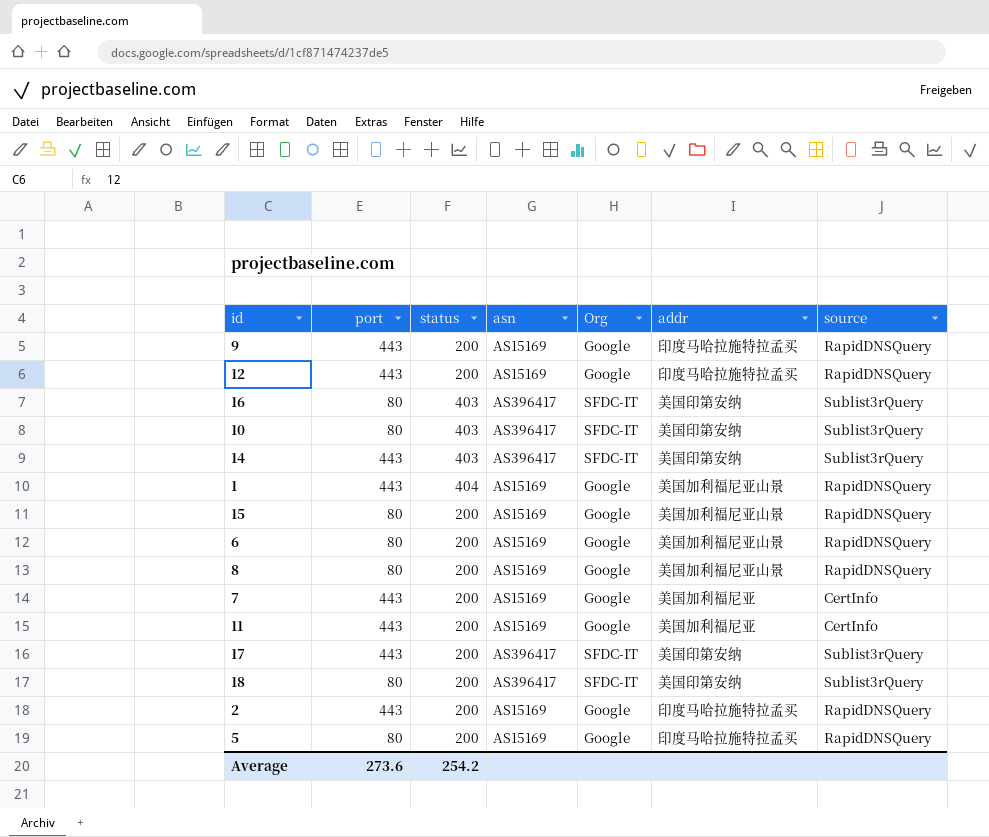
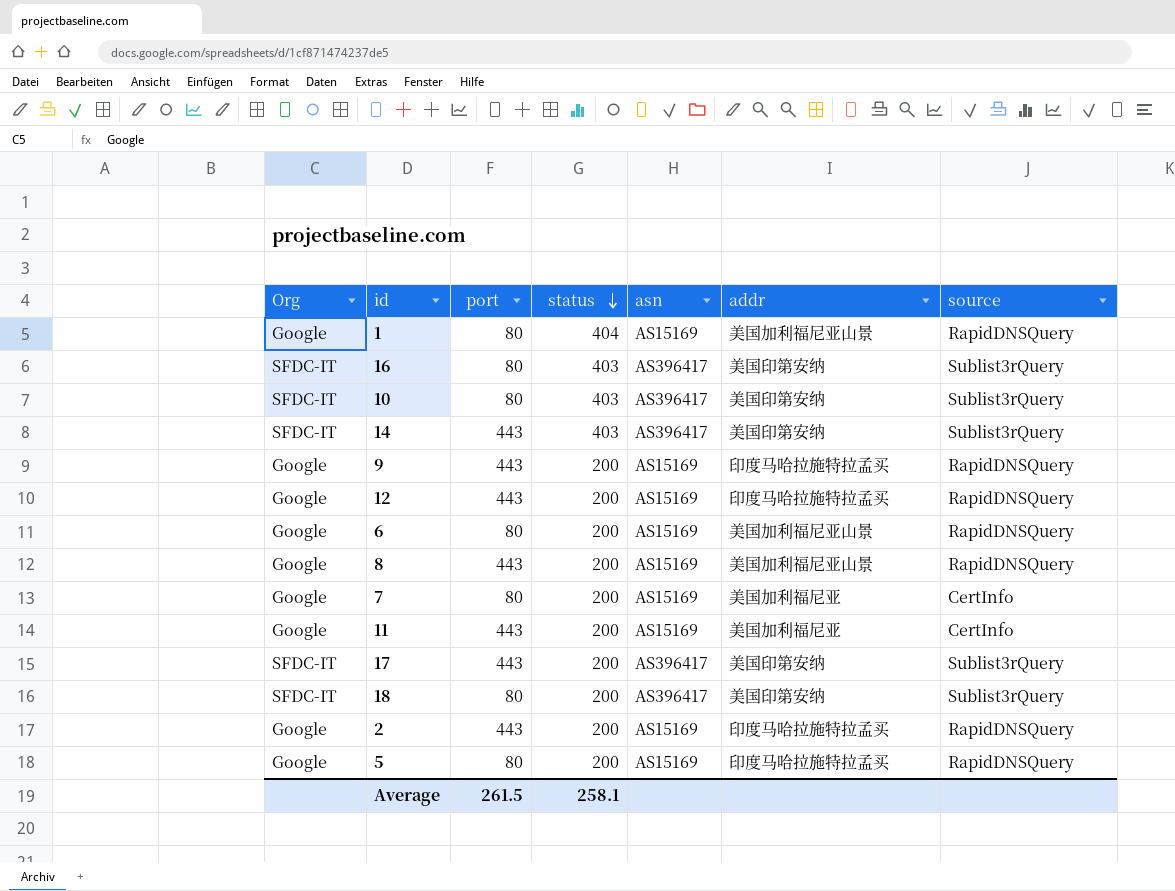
row order: none -> status descending
column Org | position: 5 -> 1
row 15: 80 | 200 | AS15169 | Google | 美国加利福尼亚山景 | RapidDNSQuery -> none
1 | port: 443 -> 80
8 | port: 80 -> 443
7 | port: 443 -> 80
Average | port: 273.6 -> 261.5
Average | status: 254.2 -> 258.1

